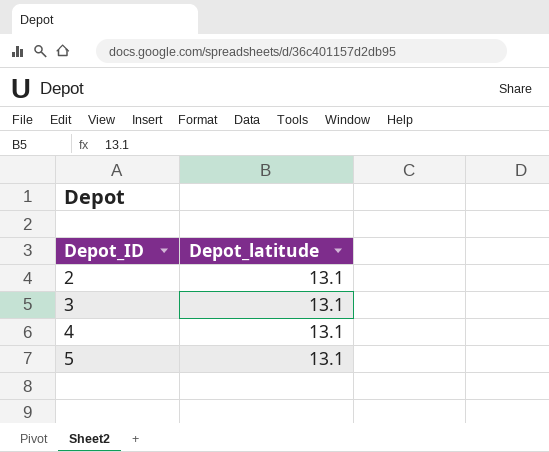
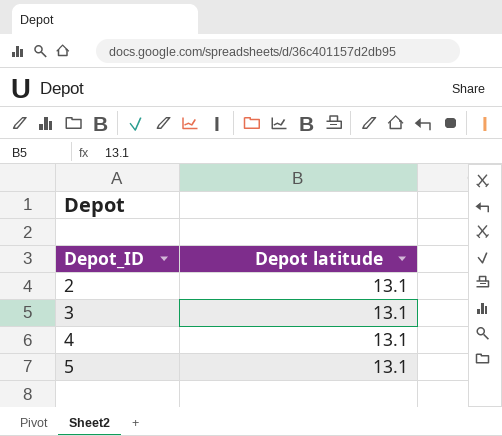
column name: Depot_latitude -> Depot latitude

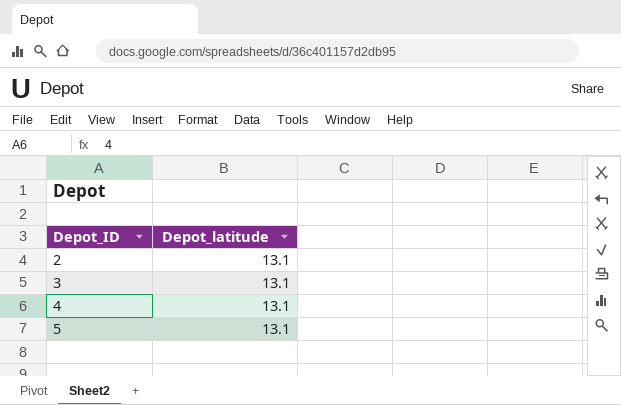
column name: Depot latitude -> Depot_latitude

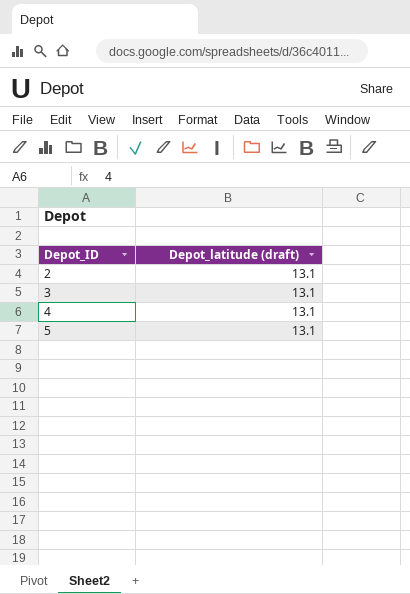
column name: Depot_latitude -> Depot_latitude (draft)

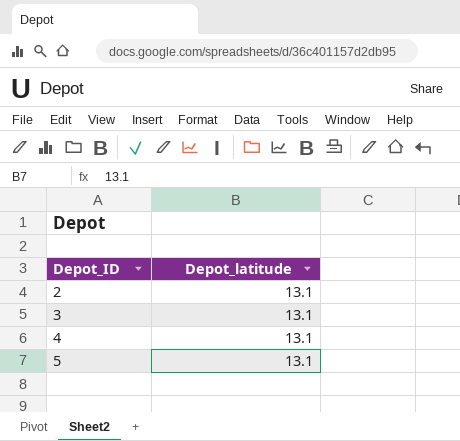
column name: Depot_latitude (draft) -> Depot_latitude

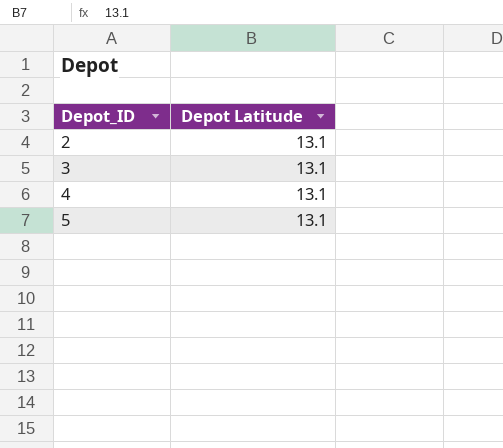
column name: Depot_latitude -> Depot Latitude

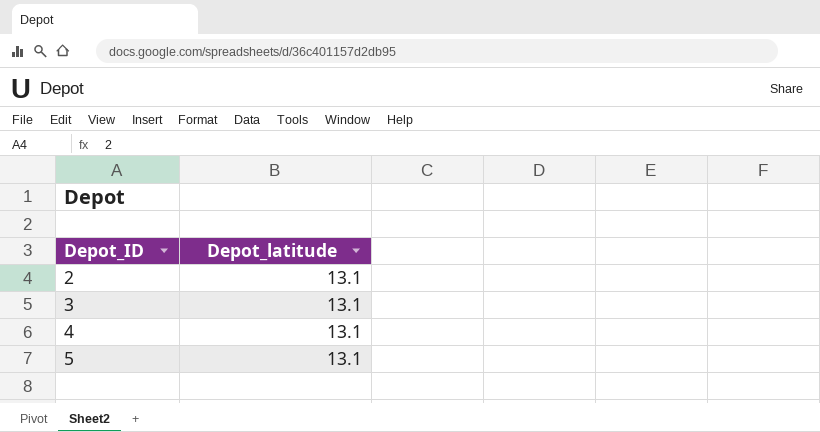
column name: Depot Latitude -> Depot_latitude

